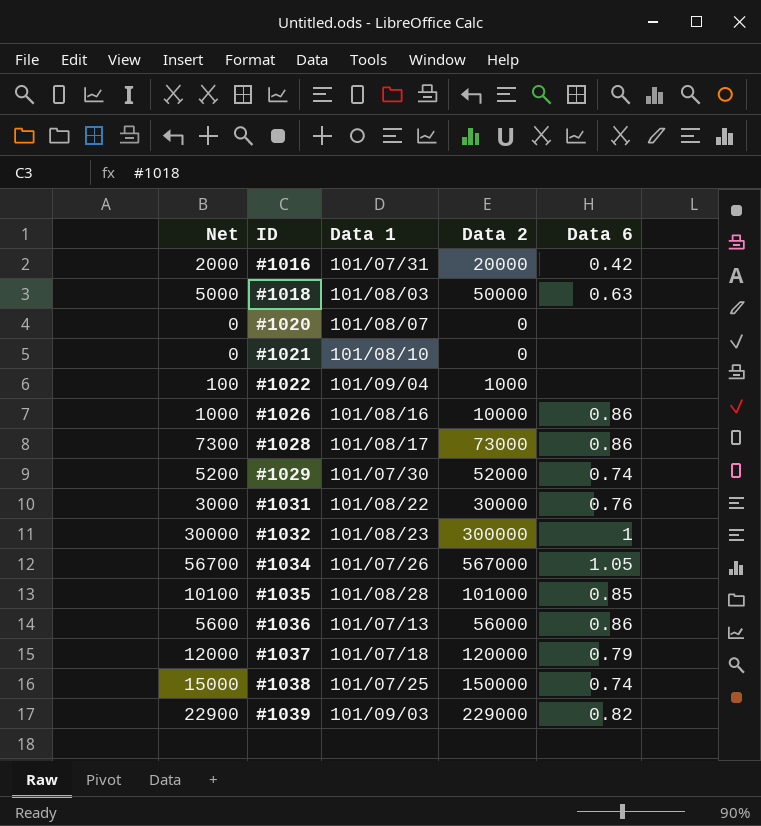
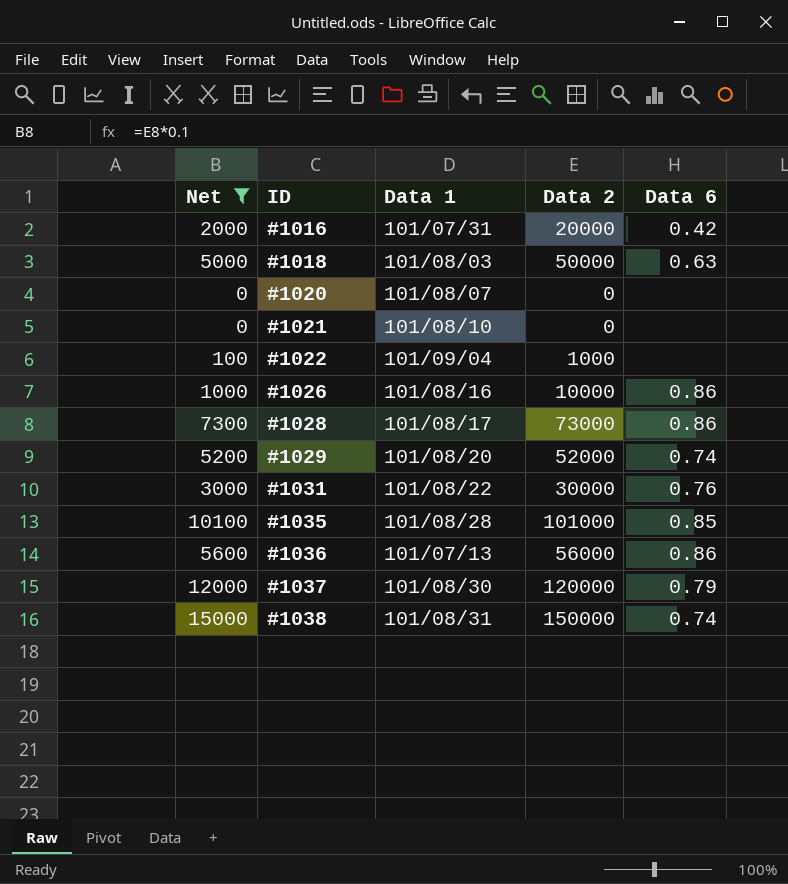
filter: none -> Net <= 15000
#1029 | Data 1: 101/07/30 -> 101/08/20
#1037 | Data 1: 101/07/18 -> 101/08/30
#1038 | Data 1: 101/07/25 -> 101/08/31

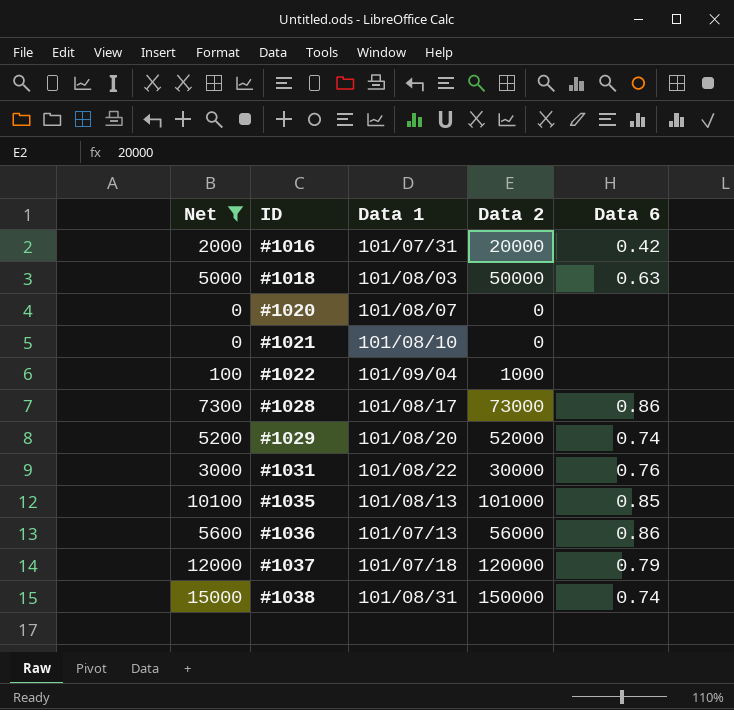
row #1026: 1000 | 101/08/16 | 10000 | 0.86 -> none
#1035 | Data 1: 101/08/28 -> 101/08/13
#1037 | Data 1: 101/08/30 -> 101/07/18

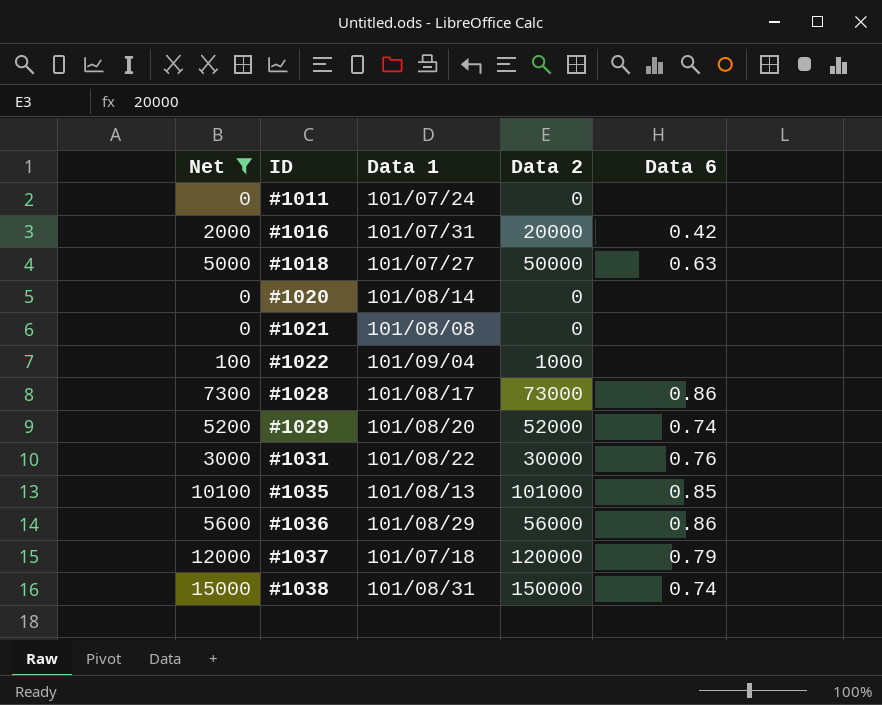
row #1011: none -> 0 | 101/07/24 | 0 | none
#1018 | Data 1: 101/08/03 -> 101/07/27
#1020 | Data 1: 101/08/07 -> 101/08/14
#1021 | Data 1: 101/08/10 -> 101/08/08
#1036 | Data 1: 101/07/13 -> 101/08/29

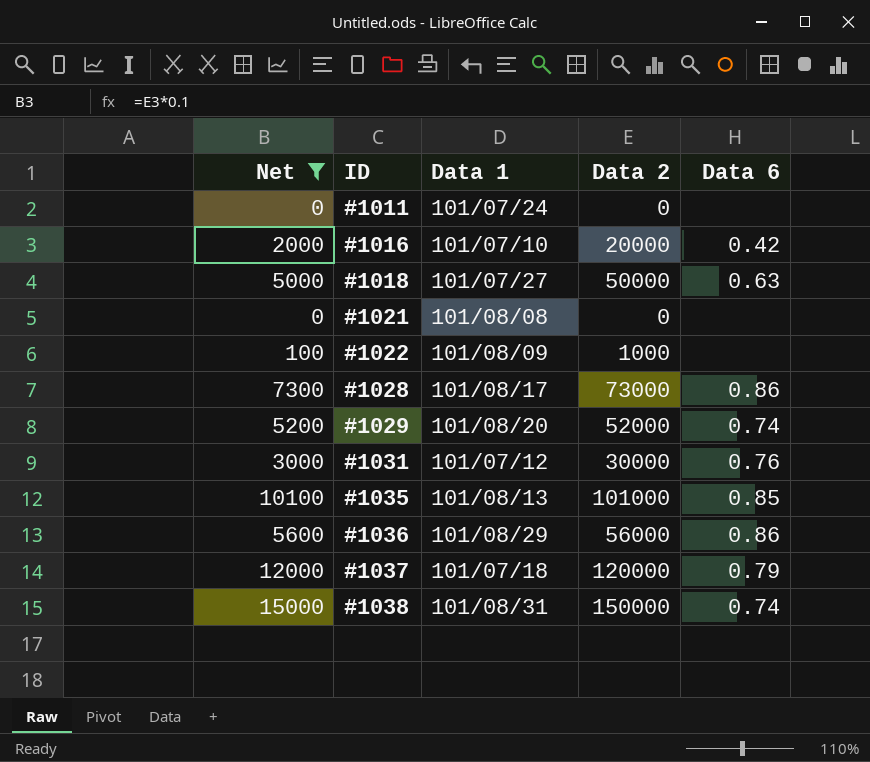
row #1020: 0 | 101/08/14 | 0 | none -> none
#1016 | Data 1: 101/07/31 -> 101/07/10
#1022 | Data 1: 101/09/04 -> 101/08/09
#1031 | Data 1: 101/08/22 -> 101/07/12

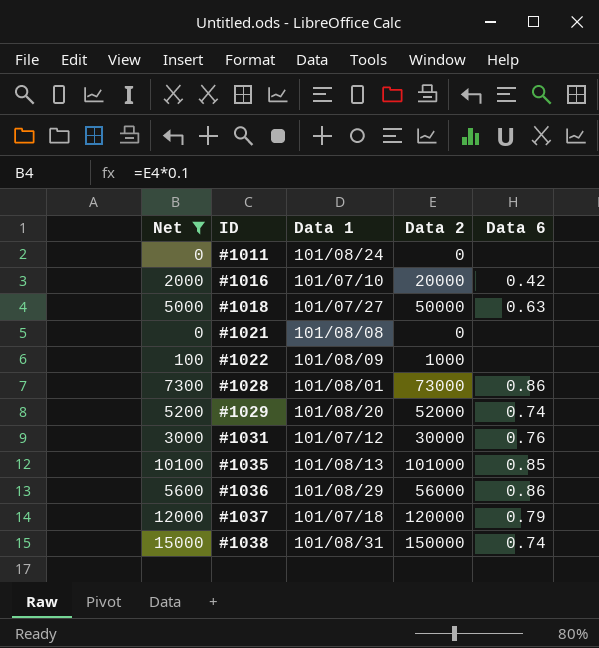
#1011 | Data 1: 101/07/24 -> 101/08/24
#1028 | Data 1: 101/08/17 -> 101/08/01

